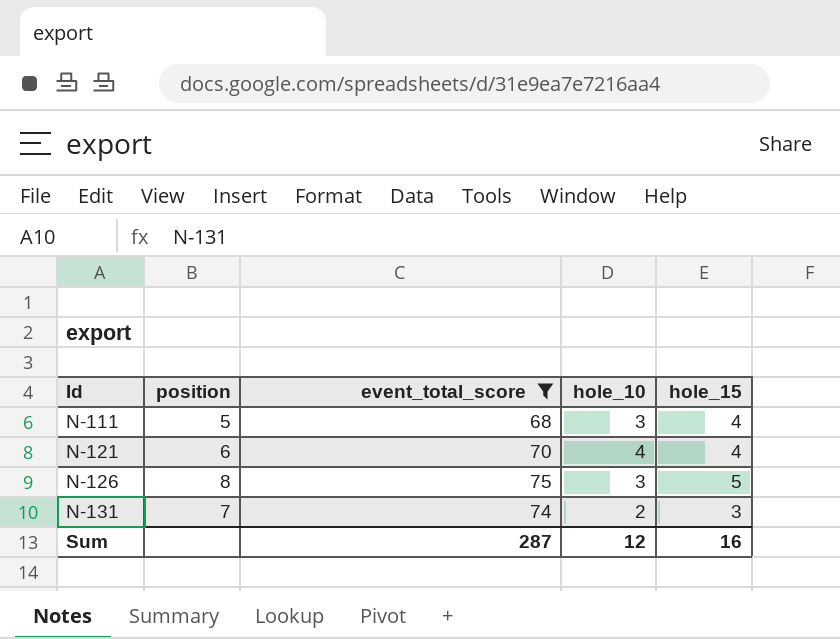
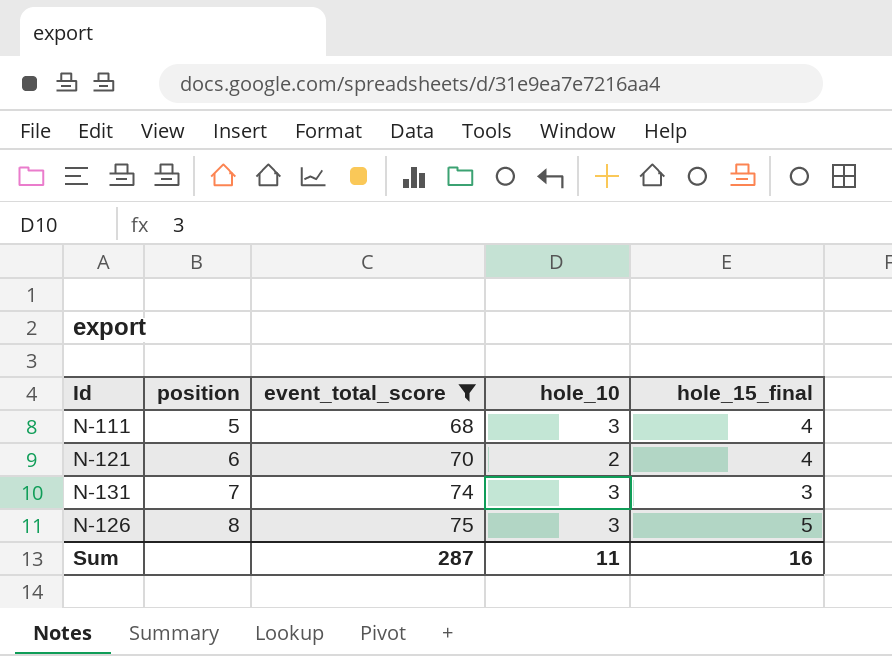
row order: Id ascending -> position ascending
column name: hole_15 -> hole_15_final
N-121 | hole_10: 4 -> 2
N-131 | hole_10: 2 -> 3
Sum | hole_10: 12 -> 11

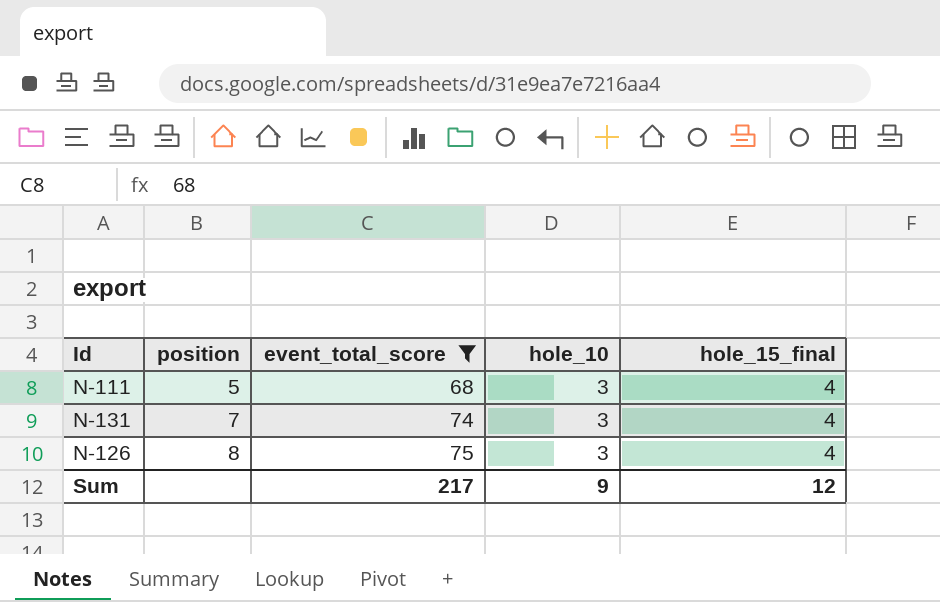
row N-121: 6 | 70 | 2 | 4 -> none
N-131 | hole_15_final: 3 -> 4
N-126 | hole_15_final: 5 -> 4
Sum | event_total_score: 287 -> 217
Sum | hole_10: 11 -> 9
Sum | hole_15_final: 16 -> 12

